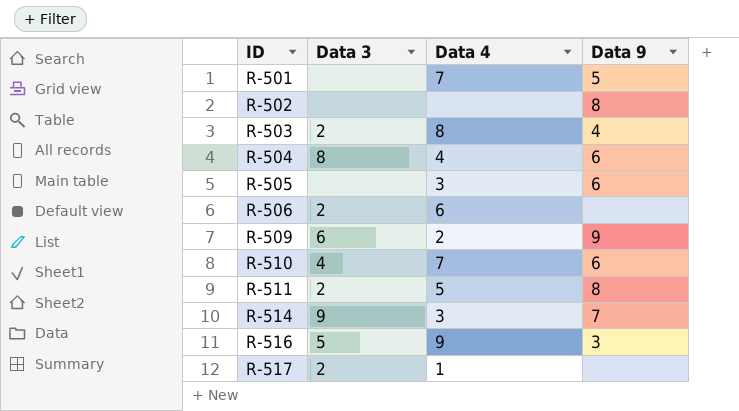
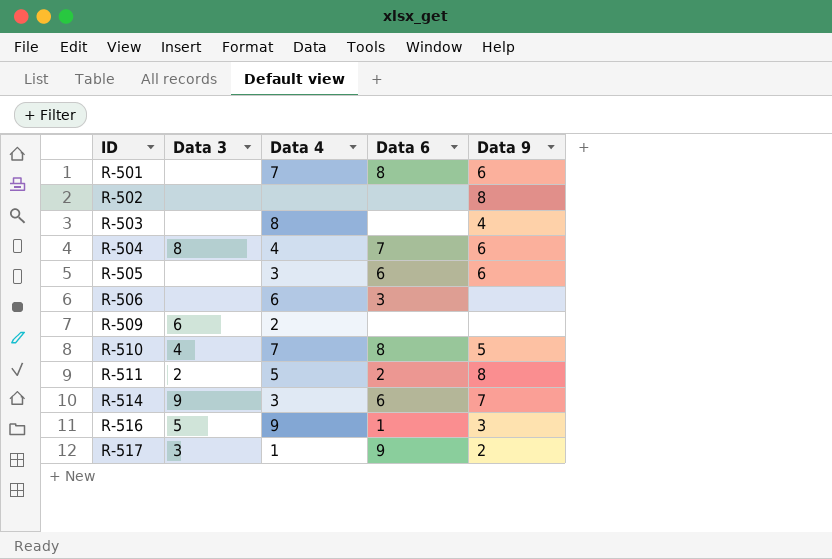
column Data 6 | position: none -> 4
R-501 | Data 9: 5 -> 6
R-503 | Data 3: 2 -> none
R-506 | Data 3: 2 -> none
R-509 | Data 9: 9 -> none
R-510 | Data 9: 6 -> 5
R-517 | Data 3: 2 -> 3
R-517 | Data 9: none -> 2

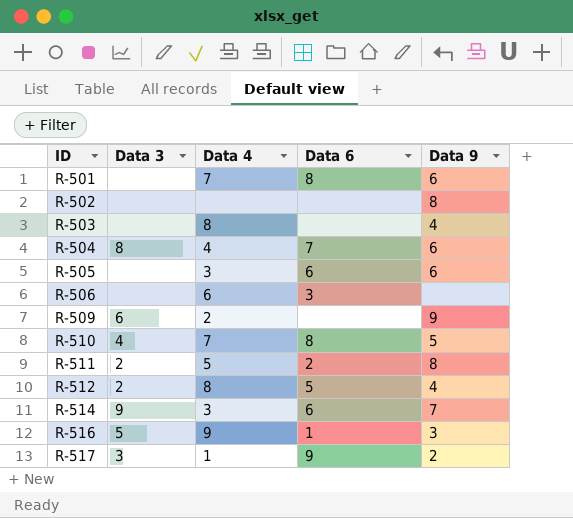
R-509 | Data 9: none -> 9
row R-512: none -> 2 | 8 | 5 | 4

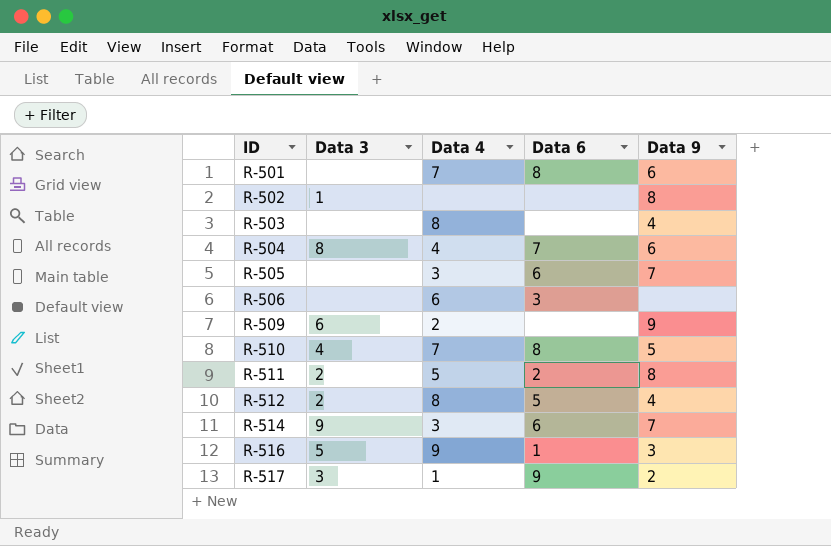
R-502 | Data 3: none -> 1
R-505 | Data 9: 6 -> 7

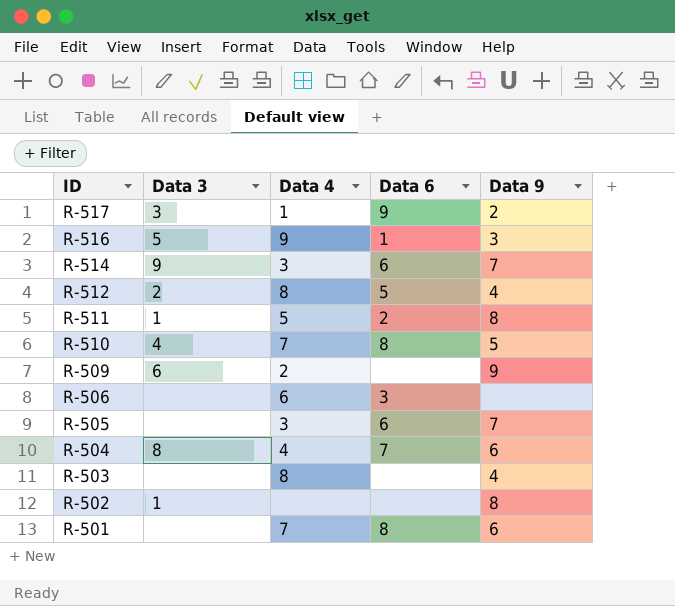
row order: ID ascending -> ID descending
R-511 | Data 3: 2 -> 1

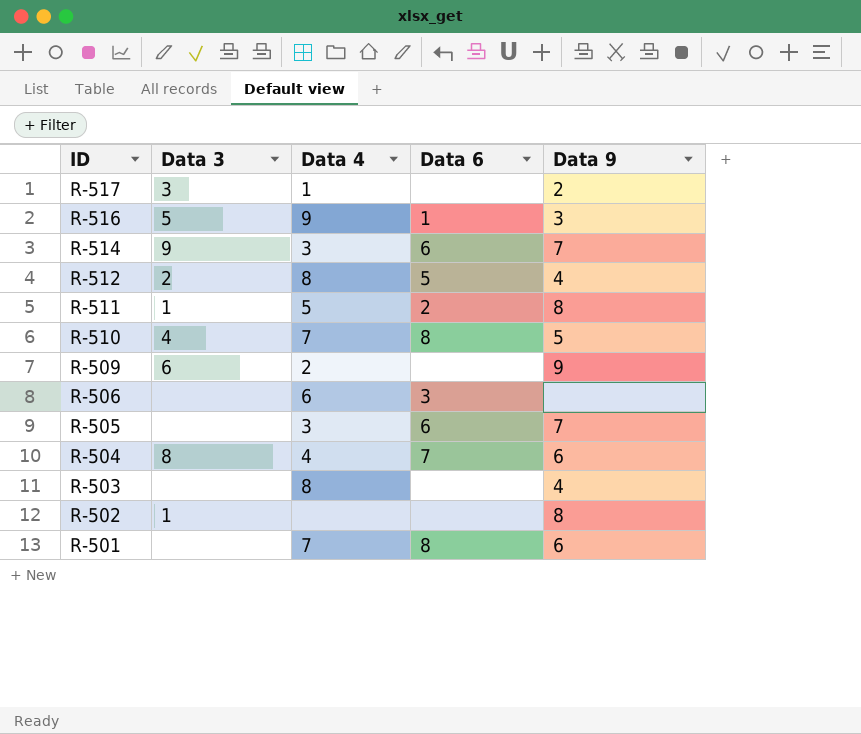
R-517 | Data 6: 9 -> none

